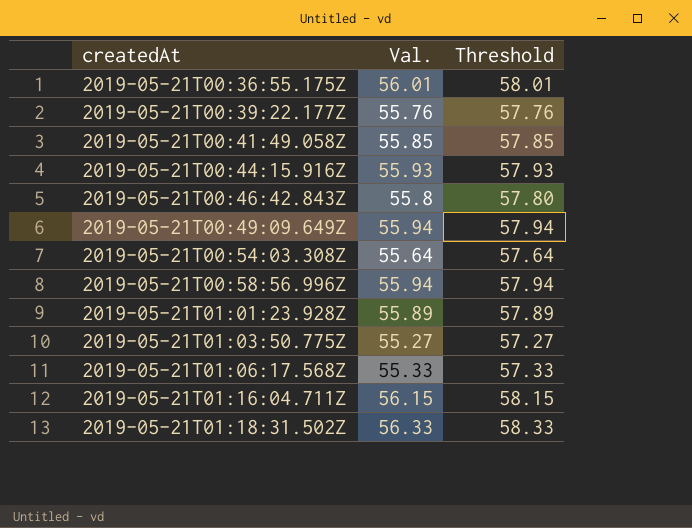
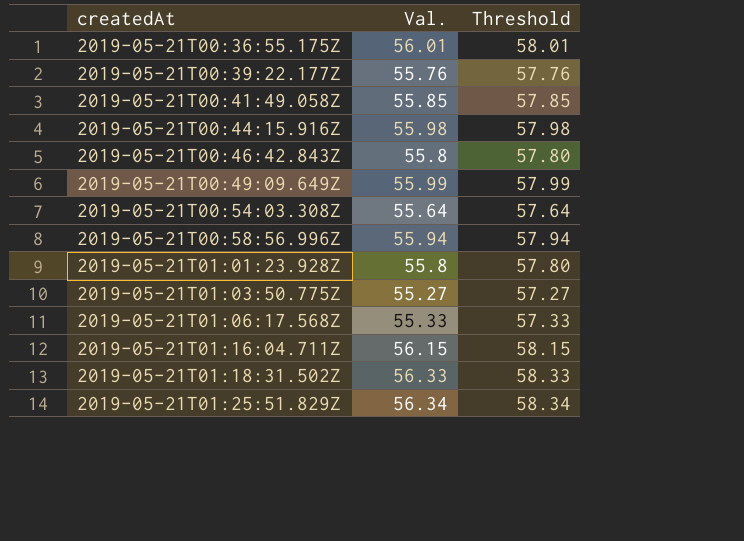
2019-05-21T00:44:15.916Z | Val.: 55.93 -> 55.98
2019-05-21T00:44:15.916Z | Threshold: 57.93 -> 57.98
2019-05-21T00:49:09.649Z | Val.: 55.94 -> 55.99
2019-05-21T00:49:09.649Z | Threshold: 57.94 -> 57.99
2019-05-21T01:01:23.928Z | Val.: 55.89 -> 55.8
2019-05-21T01:01:23.928Z | Threshold: 57.89 -> 57.80
row 2019-05-21T01:25:51.829Z: none -> 56.34 | 58.34

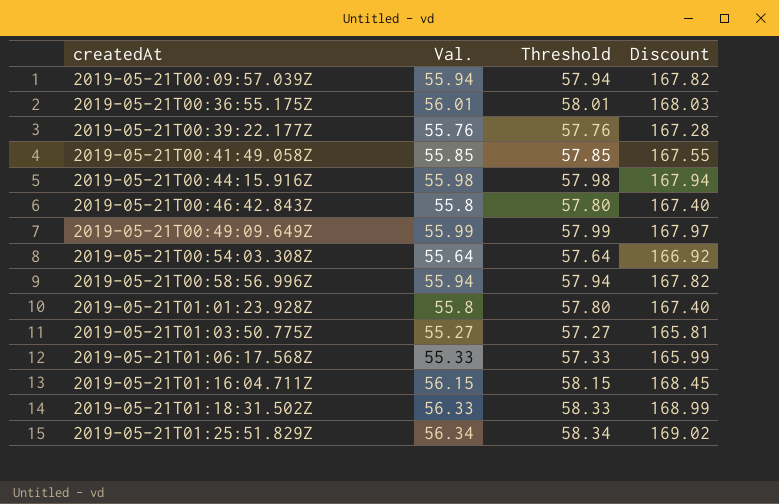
column Discount | formula: none -> [Val.] * 3
row 2019-05-21T00:09:57.039Z: none -> 55.94 | 57.94 | 167.82

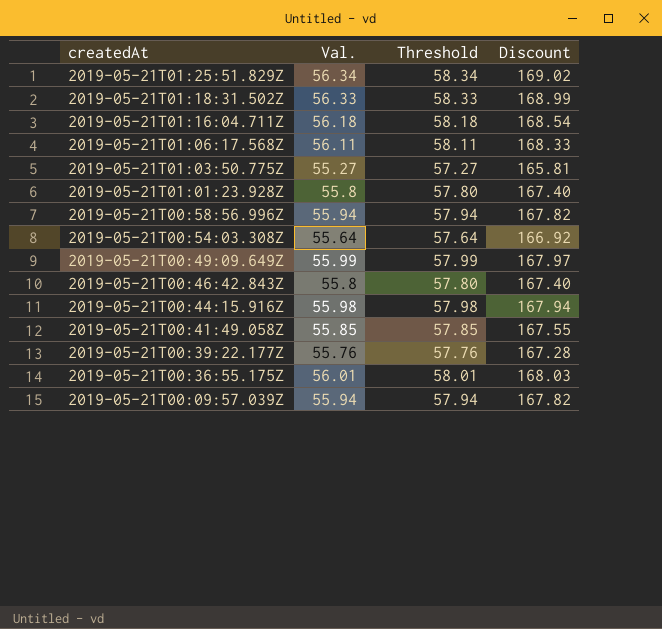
row order: createdAt ascending -> createdAt descending
2019-05-21T01:16:04.711Z | Val.: 56.15 -> 56.18
2019-05-21T01:16:04.711Z | Threshold: 58.15 -> 58.18
2019-05-21T01:16:04.711Z | Discount: 168.45 -> 168.54
2019-05-21T01:06:17.568Z | Val.: 55.33 -> 56.11
2019-05-21T01:06:17.568Z | Threshold: 57.33 -> 58.11
2019-05-21T01:06:17.568Z | Discount: 165.99 -> 168.33

